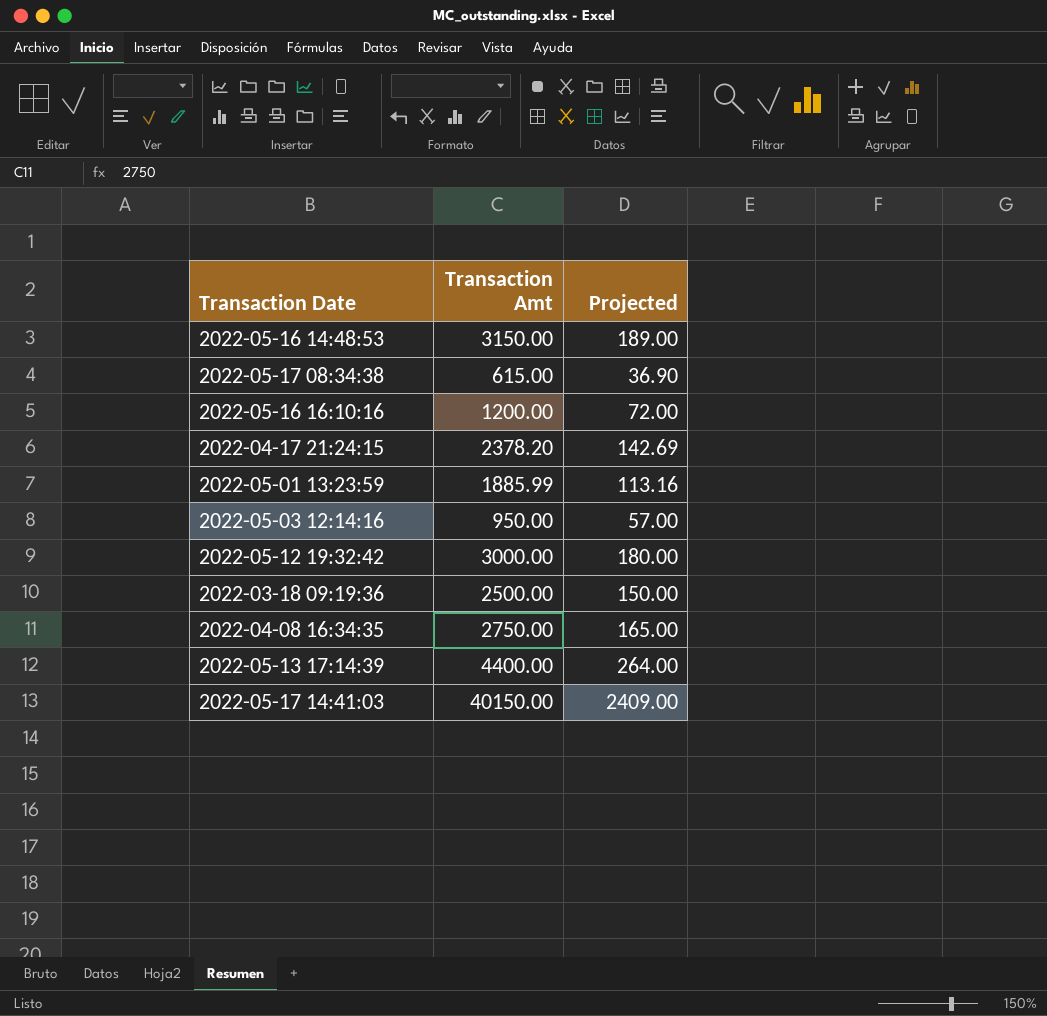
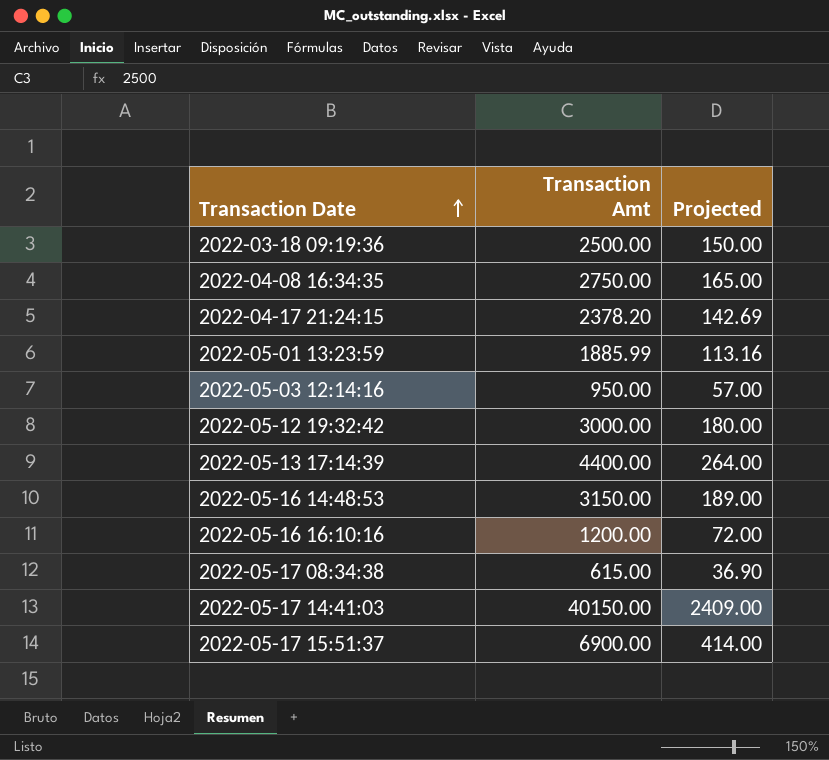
row order: none -> Transaction Date ascending
row 2022-05-17 15:51:37: none -> 6900.00 | 414.00

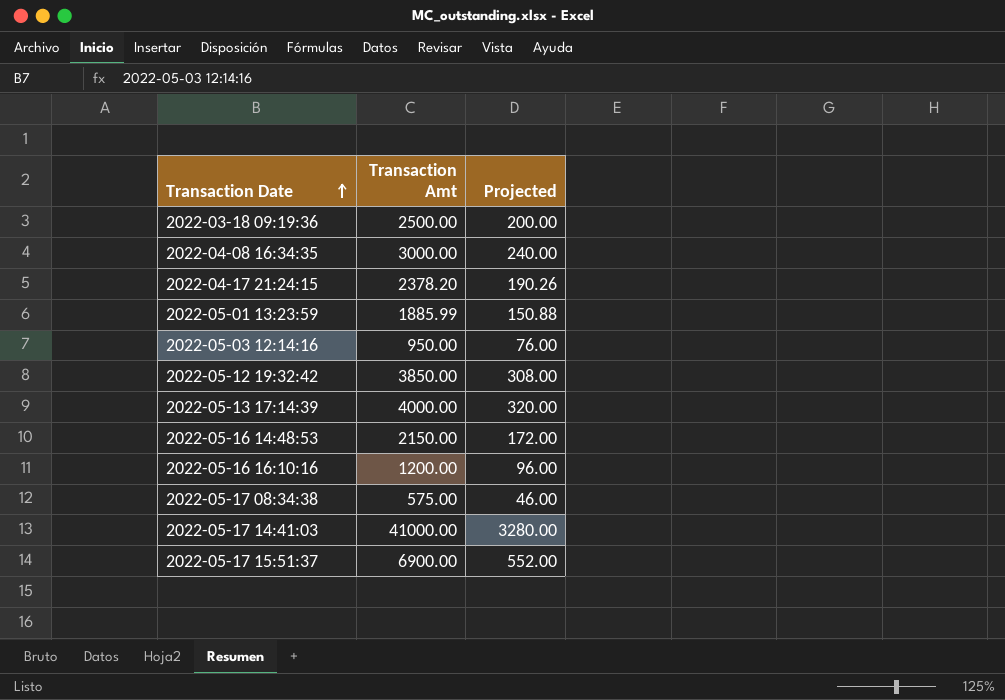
column Projected | formula: [Transaction Amt] * 0.06 -> [Transaction Amt] * 0.08
2022-04-08 16:34:35 | Transaction Amt: 2750.00 -> 3000.00
2022-05-12 19:32:42 | Transaction Amt: 3000.00 -> 3850.00
2022-05-13 17:14:39 | Transaction Amt: 4400.00 -> 4000.00
2022-05-16 14:48:53 | Transaction Amt: 3150.00 -> 2150.00
2022-05-17 08:34:38 | Transaction Amt: 615.00 -> 575.00
2022-05-17 14:41:03 | Transaction Amt: 40150.00 -> 41000.00

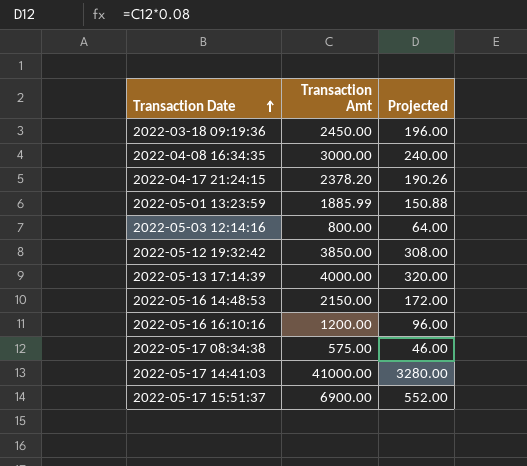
2022-03-18 09:19:36 | Transaction Amt: 2500.00 -> 2450.00
2022-03-18 09:19:36 | Projected: 200.00 -> 196.00
2022-05-03 12:14:16 | Transaction Amt: 950.00 -> 800.00
2022-05-03 12:14:16 | Projected: 76.00 -> 64.00

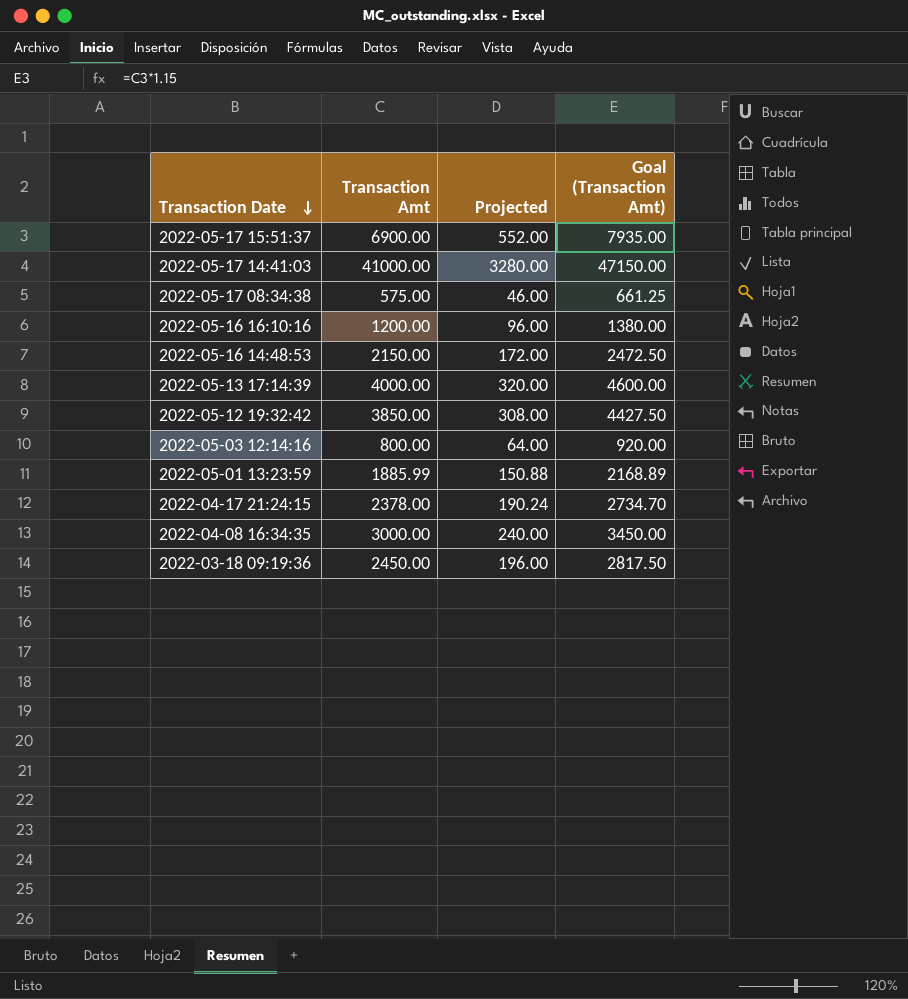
row order: Transaction Date ascending -> Transaction Date descending
column Goal (Transaction Amt) | formula: none -> [Transaction Amt] * 1.15
2022-04-17 21:24:15 | Transaction Amt: 2378.20 -> 2378.00
2022-04-17 21:24:15 | Projected: 190.26 -> 190.24

